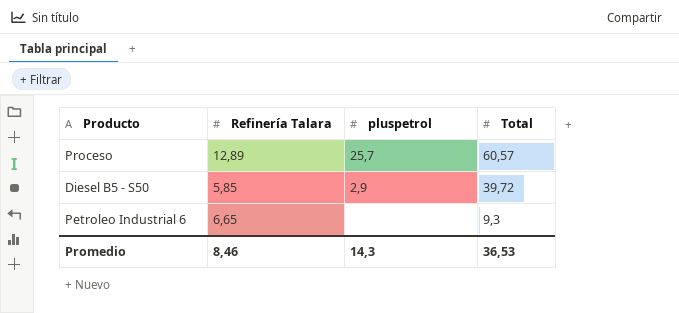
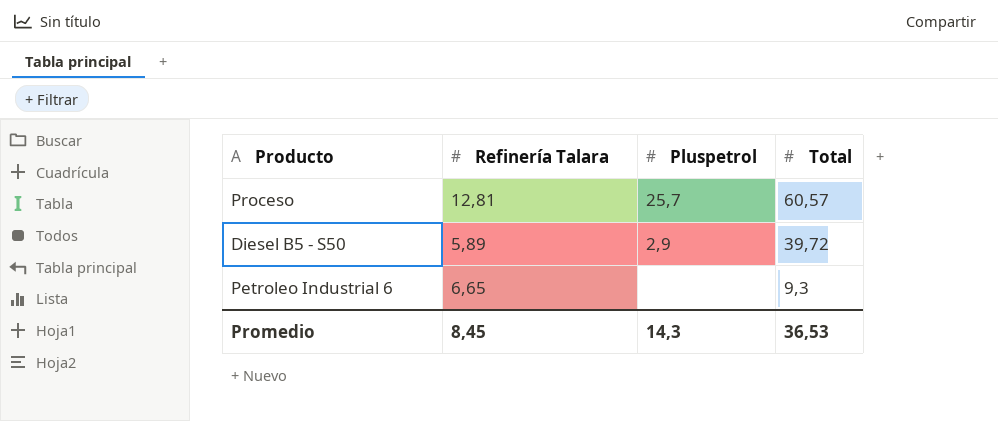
column name: pluspetrol -> Pluspetrol
Proceso | Refinería Talara: 12,89 -> 12,81
Diesel B5 - S50 | Refinería Talara: 5,85 -> 5,89
Promedio | Refinería Talara: 8,46 -> 8,45

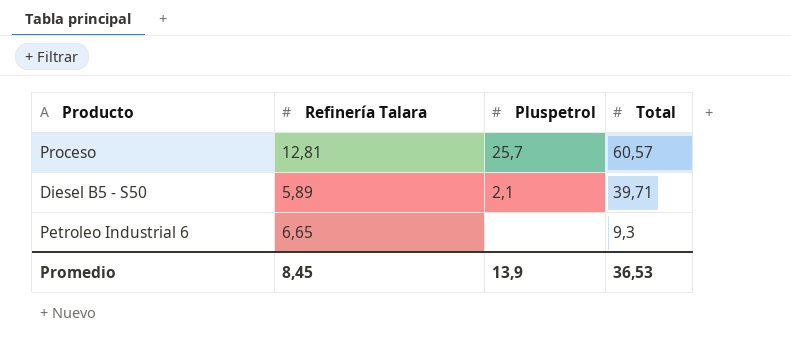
Diesel B5 - S50 | Pluspetrol: 2,9 -> 2,1
Diesel B5 - S50 | Total: 39,72 -> 39,71
Promedio | Pluspetrol: 14,3 -> 13,9

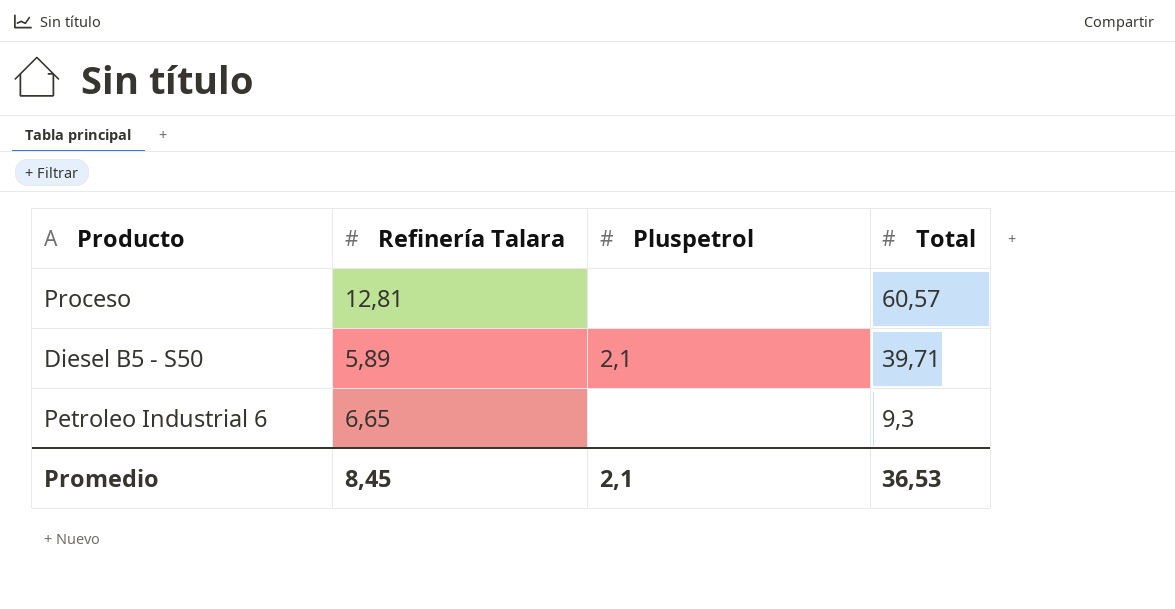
Proceso | Pluspetrol: 25,7 -> none
Promedio | Pluspetrol: 13,9 -> 2,1

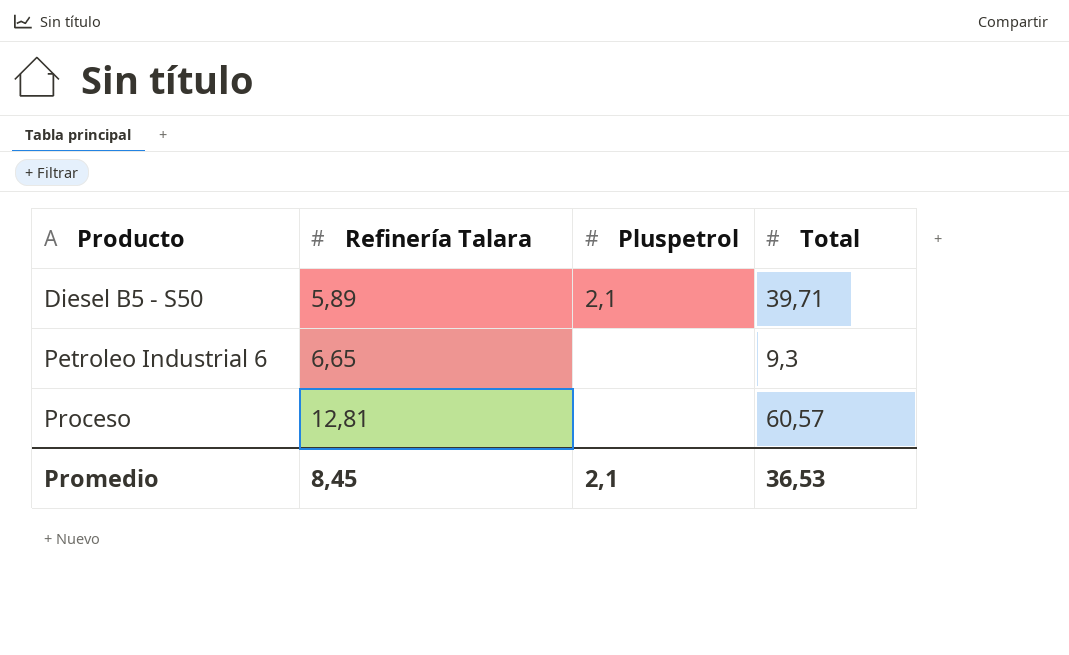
row order: Total descending -> Producto ascending

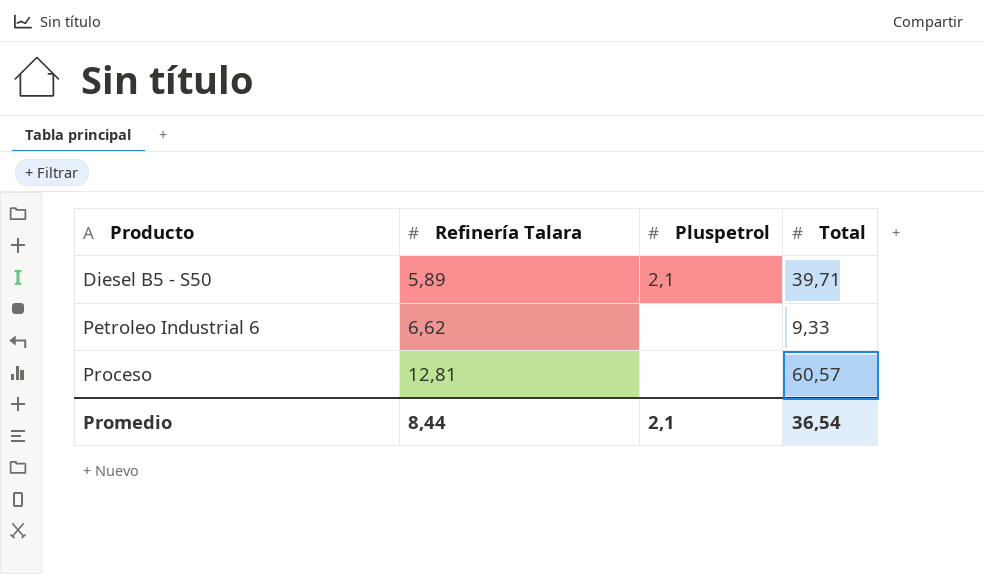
Petroleo Industrial 6 | Refinería Talara: 6,65 -> 6,62
Petroleo Industrial 6 | Total: 9,3 -> 9,33
Promedio | Refinería Talara: 8,45 -> 8,44
Promedio | Total: 36,53 -> 36,54

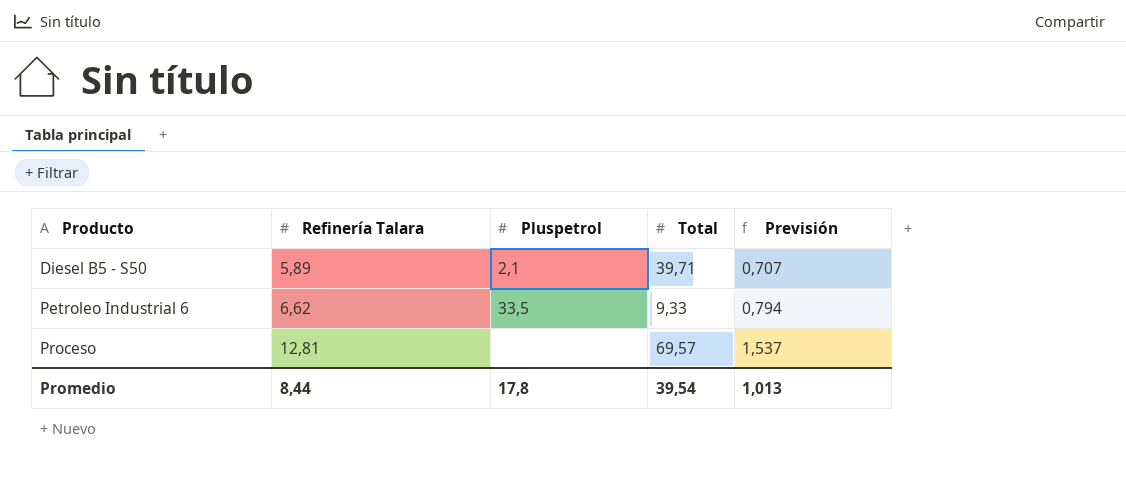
column Previsión | formula: none -> [Refinería Talara] * 0,12
Petroleo Industrial 6 | Pluspetrol: none -> 33,5
Proceso | Total: 60,57 -> 69,57
Promedio | Pluspetrol: 2,1 -> 17,8
Promedio | Total: 36,54 -> 39,54

